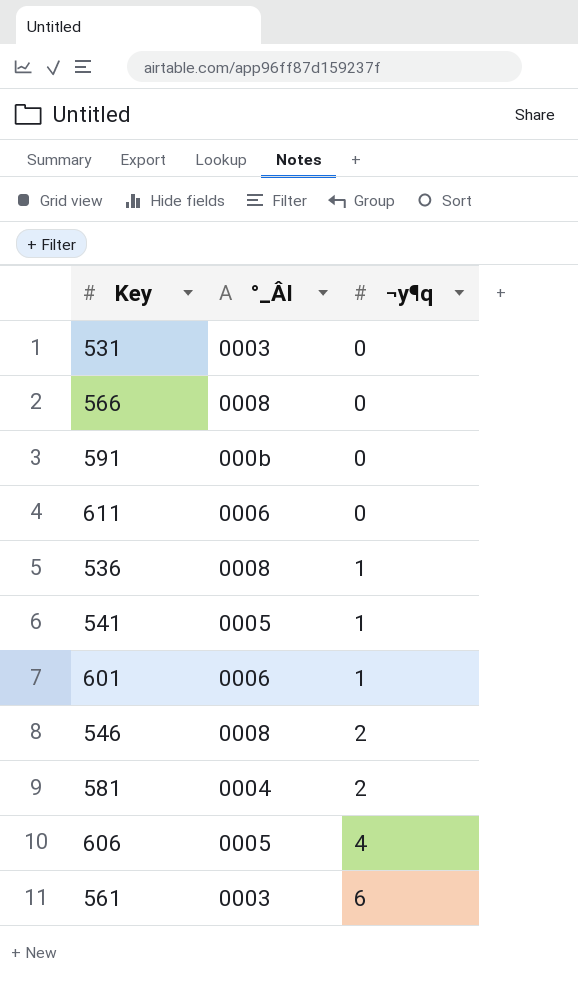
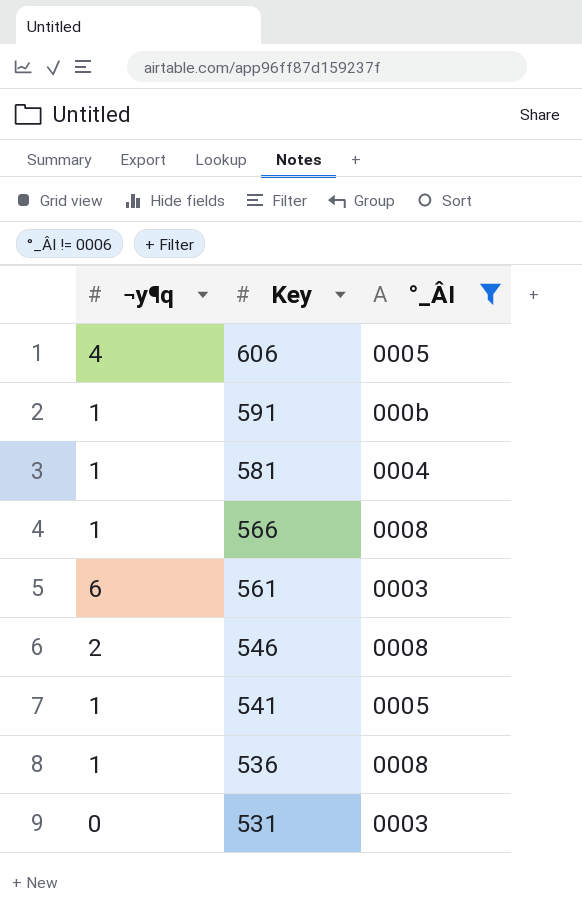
filter: none -> °_ÂI != 0006
row order: ¬y¶q ascending -> Key descending
column ¬y¶q | position: 3 -> 1
591 | ¬y¶q: 0 -> 1
581 | ¬y¶q: 2 -> 1
566 | ¬y¶q: 0 -> 1

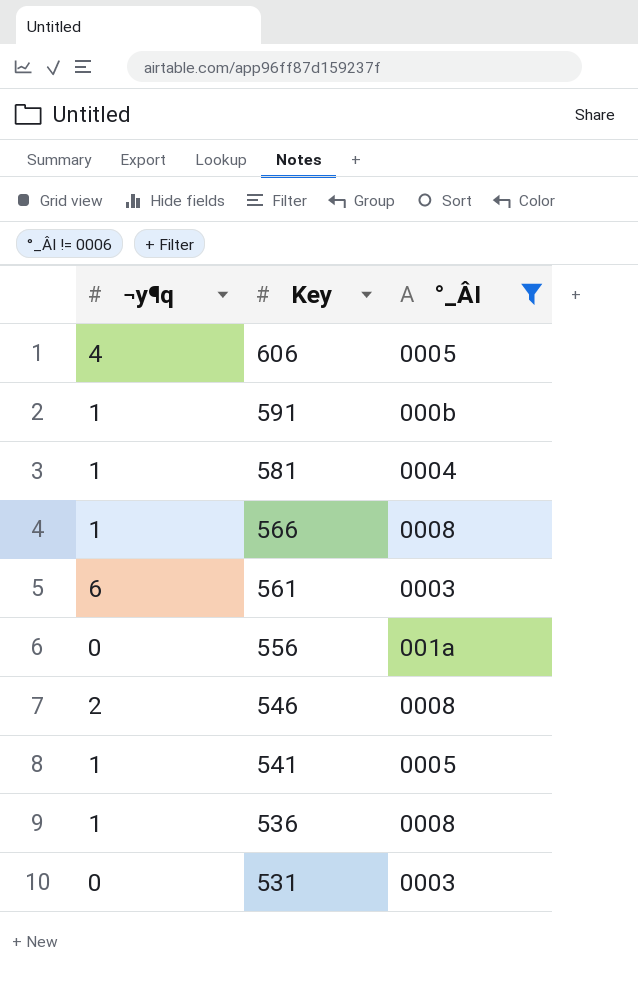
row 556: none -> 0 | 001a

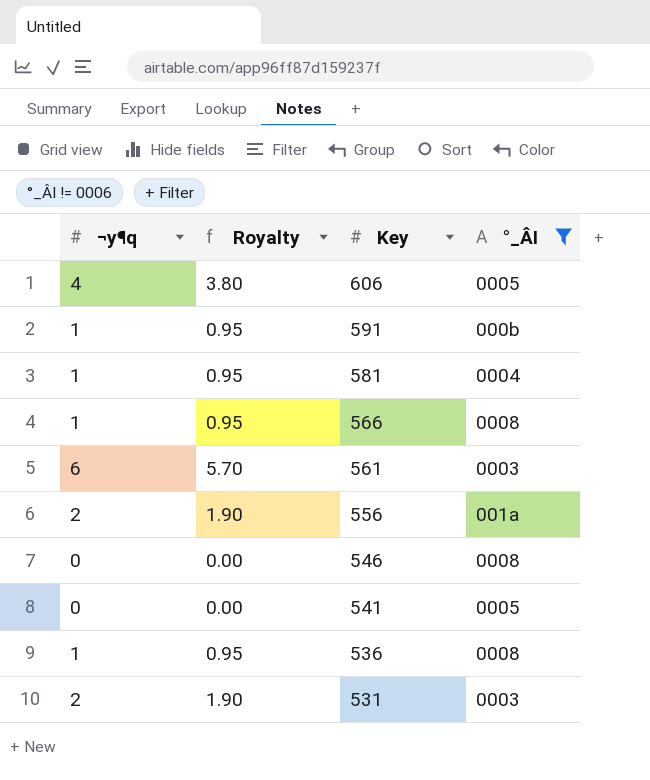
column Royalty | formula: none -> [¬y¶q] * 0.95
556 | ¬y¶q: 0 -> 2
546 | ¬y¶q: 2 -> 0
541 | ¬y¶q: 1 -> 0
531 | ¬y¶q: 0 -> 2

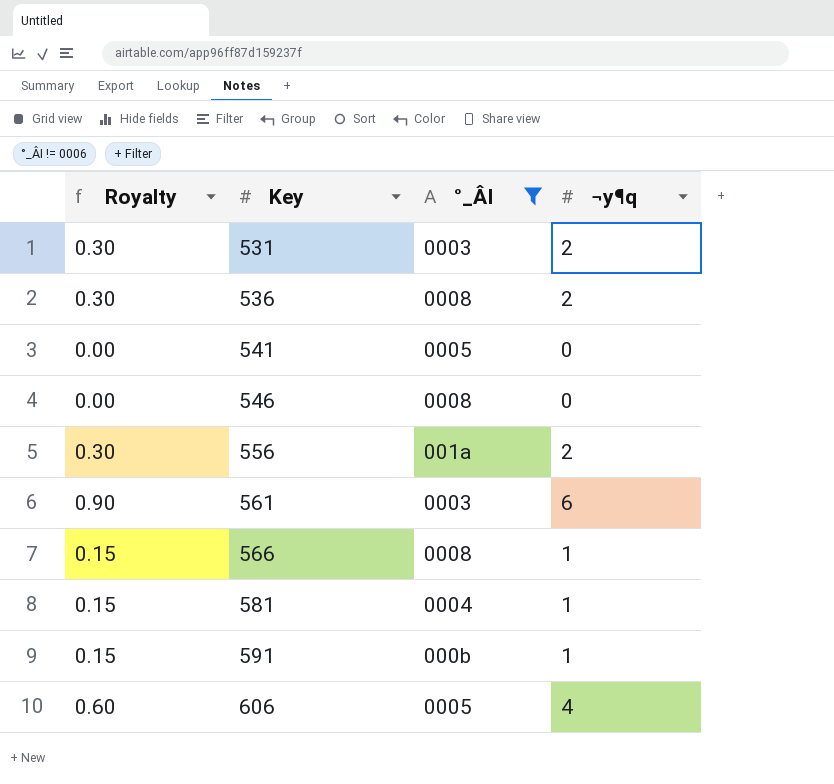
row order: Key descending -> Key ascending
column Royalty | formula: [¬y¶q] * 0.95 -> [¬y¶q] * 0.15
column ¬y¶q | position: 1 -> 4
536 | ¬y¶q: 1 -> 2

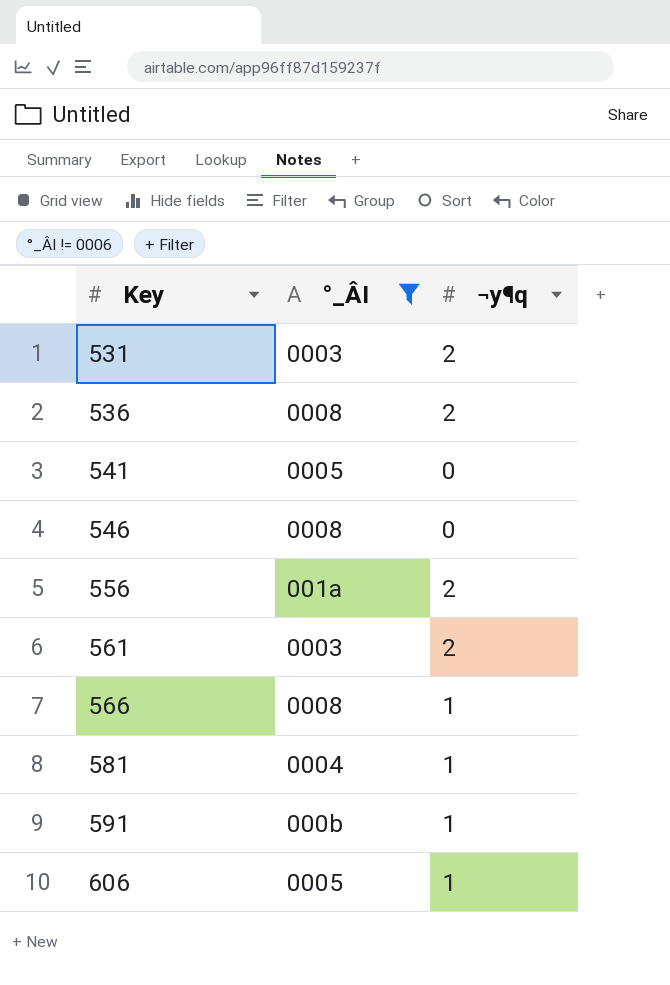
column Royalty | formula: [¬y¶q] * 0.15 -> none
561 | ¬y¶q: 6 -> 2
606 | ¬y¶q: 4 -> 1

